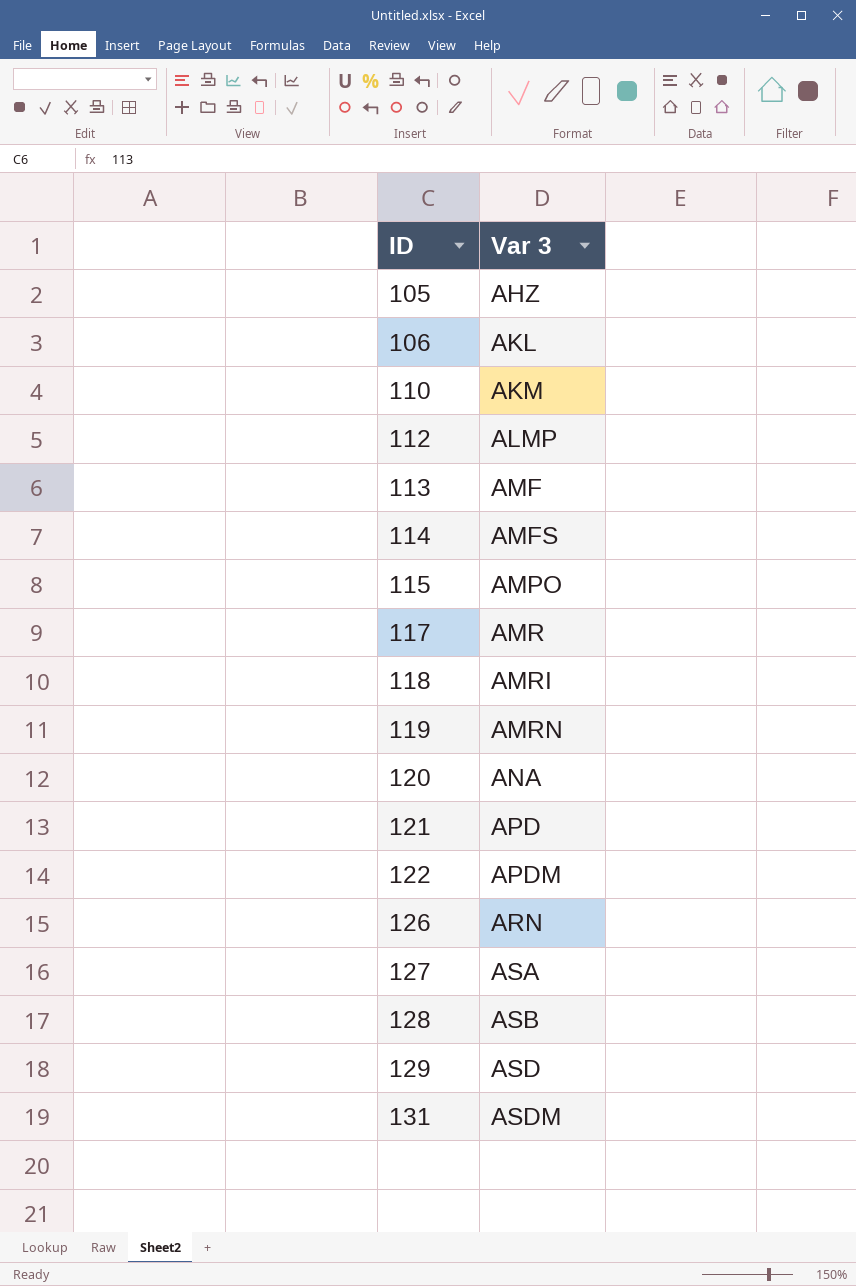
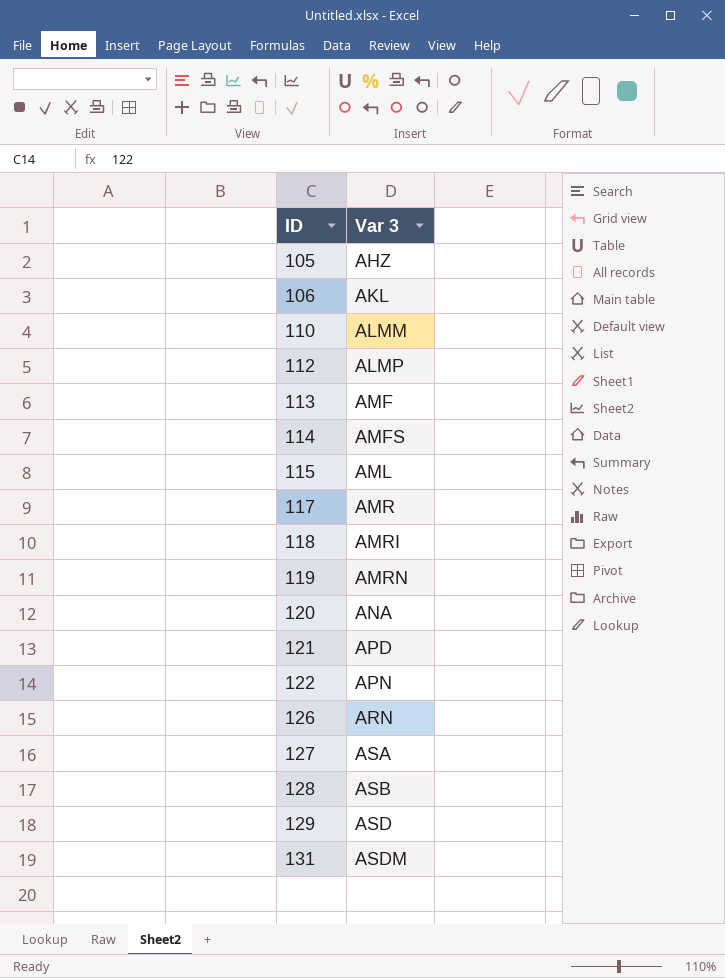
110 | Var 3: AKM -> ALMM
115 | Var 3: AMPO -> AML
122 | Var 3: APDM -> APN

